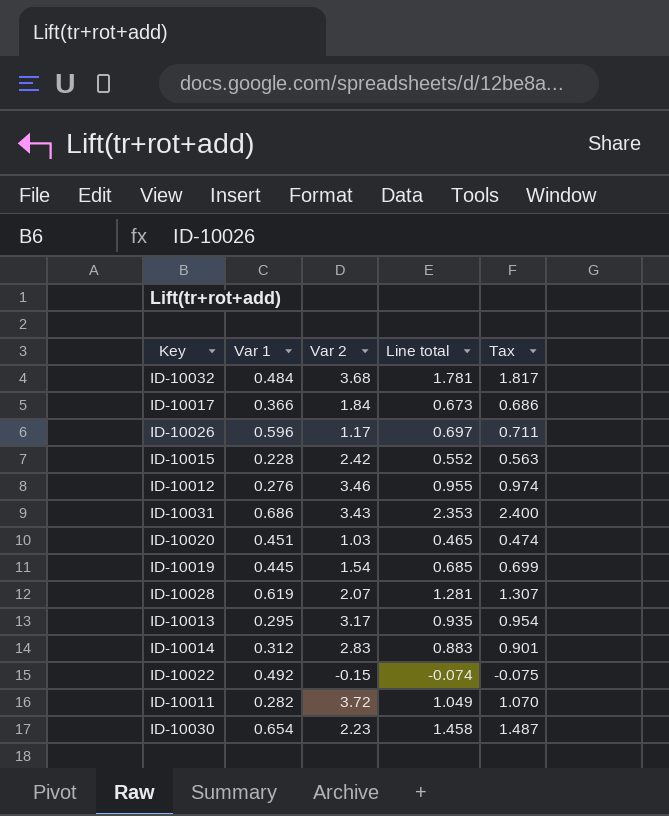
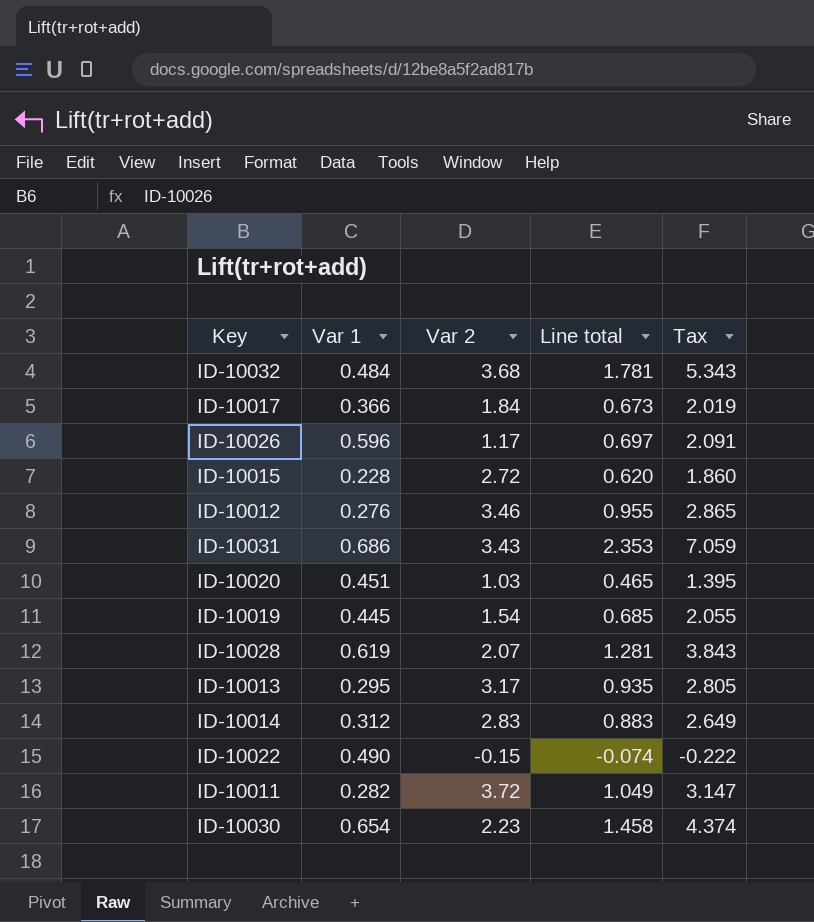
column Tax | formula: [Line total] * 1.02 -> [Line total] * 3
ID-10015 | Var 2: 2.42 -> 2.72
ID-10015 | Line total: 0.552 -> 0.620
ID-10022 | Var 1: 0.492 -> 0.490

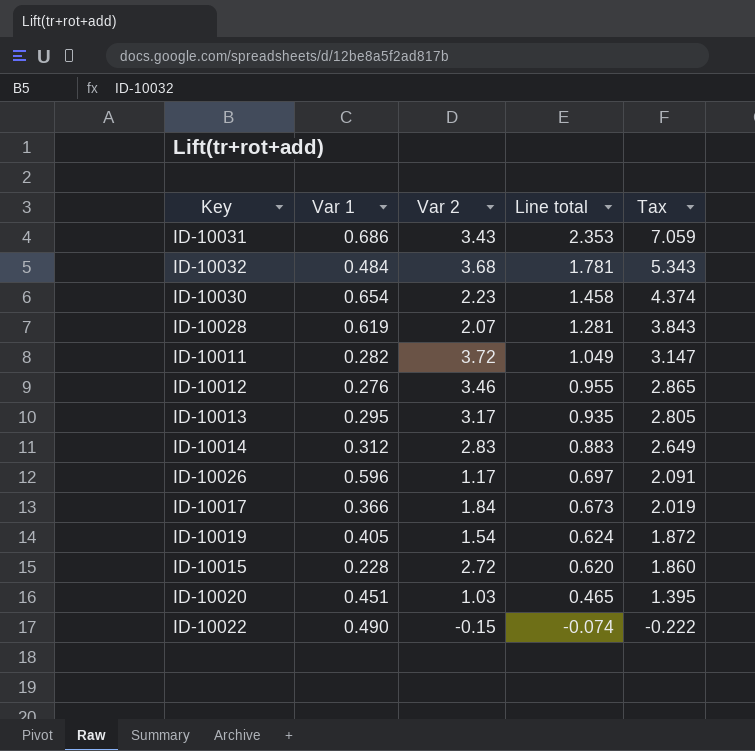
row order: none -> Line total descending
ID-10019 | Var 1: 0.445 -> 0.405
ID-10019 | Line total: 0.685 -> 0.624
ID-10019 | Tax: 2.055 -> 1.872

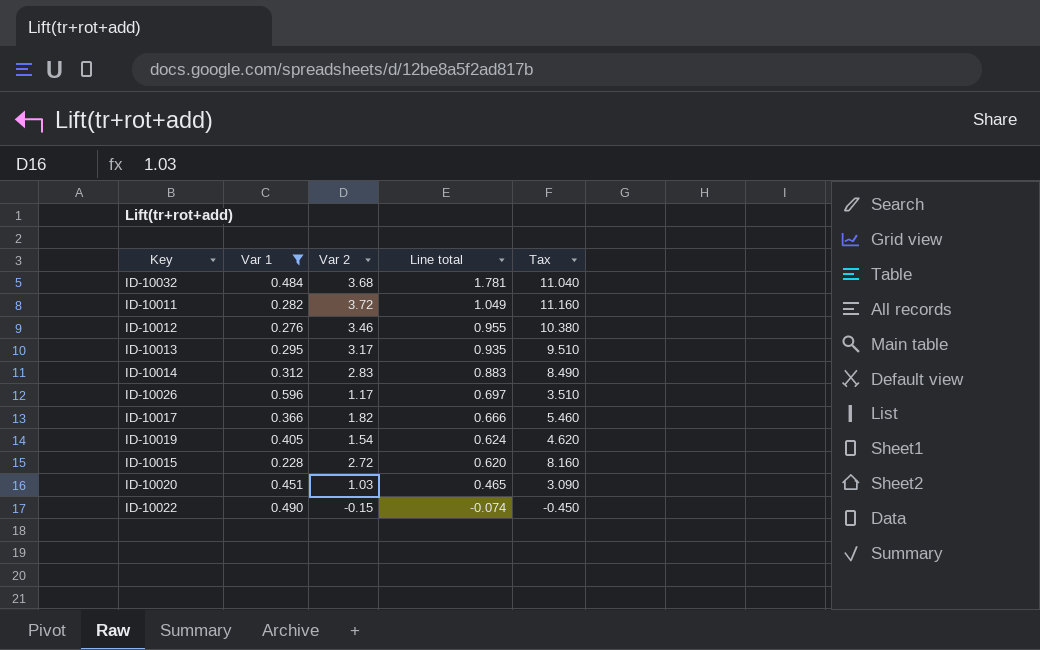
filter: none -> Var 1 <= 0.596
column Tax | formula: [Line total] * 3 -> [Var 2] * 3
ID-10017 | Var 2: 1.84 -> 1.82
ID-10017 | Line total: 0.673 -> 0.666

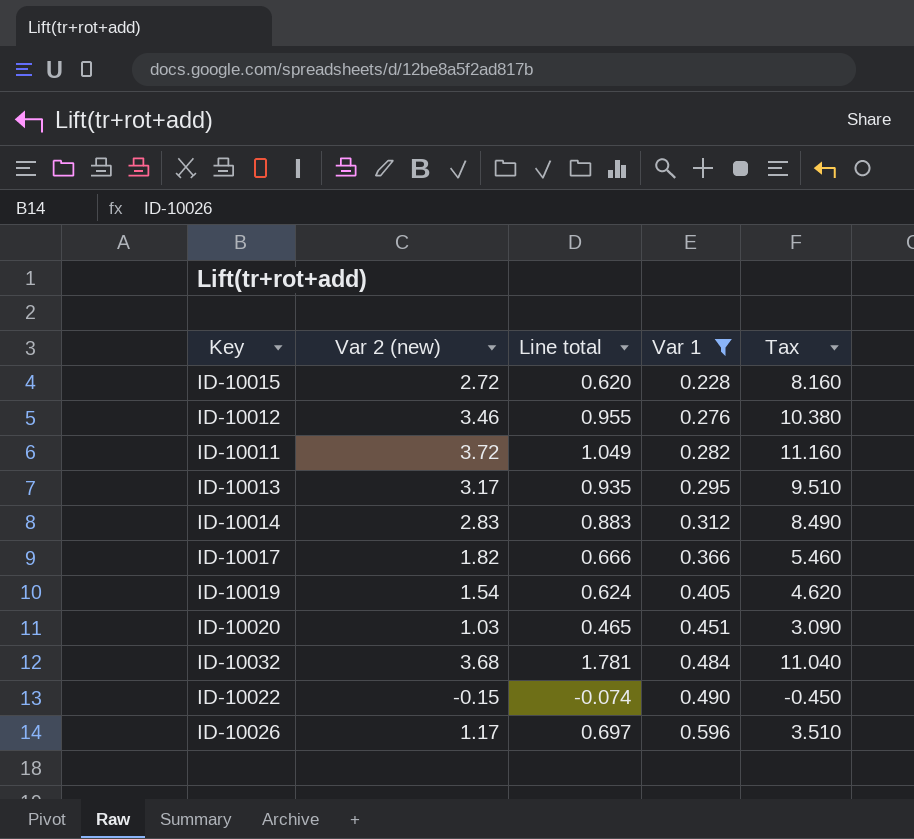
row order: Line total descending -> Var 1 ascending
column name: Var 2 -> Var 2 (new)
column Var 1 | position: 2 -> 4

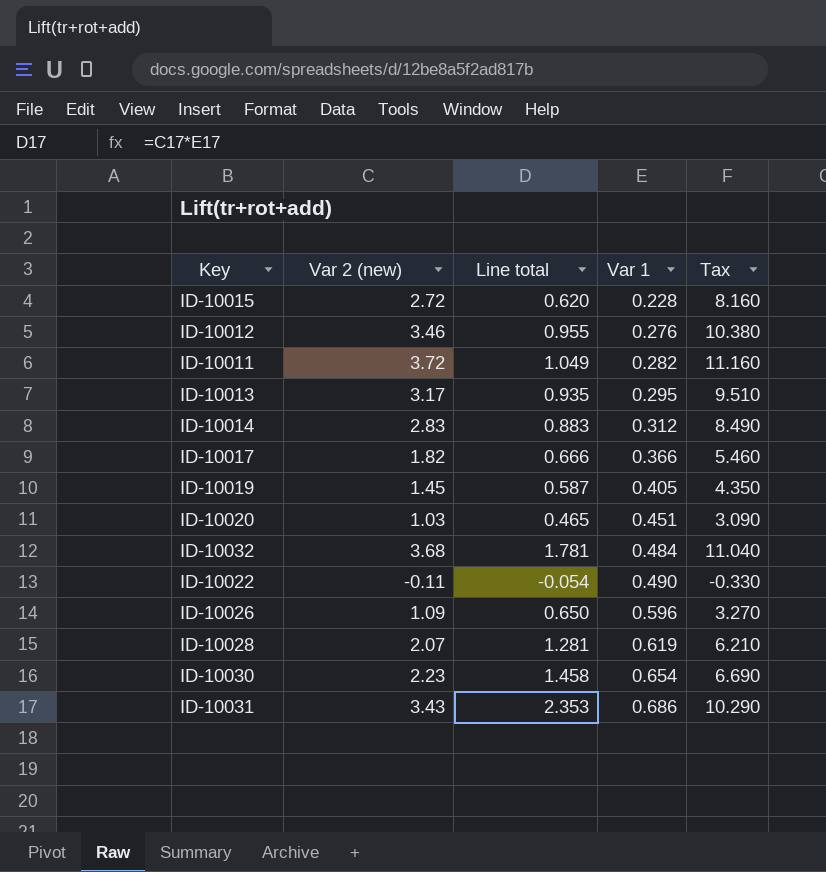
filter: Var 1 <= 0.596 -> none
ID-10019 | Var 2 (new): 1.54 -> 1.45
ID-10019 | Line total: 0.624 -> 0.587
ID-10019 | Tax: 4.620 -> 4.350
ID-10022 | Var 2 (new): -0.15 -> -0.11
ID-10022 | Line total: -0.074 -> -0.054
ID-10022 | Tax: -0.450 -> -0.330
ID-10026 | Var 2 (new): 1.17 -> 1.09
ID-10026 | Line total: 0.697 -> 0.650
ID-10026 | Tax: 3.510 -> 3.270

